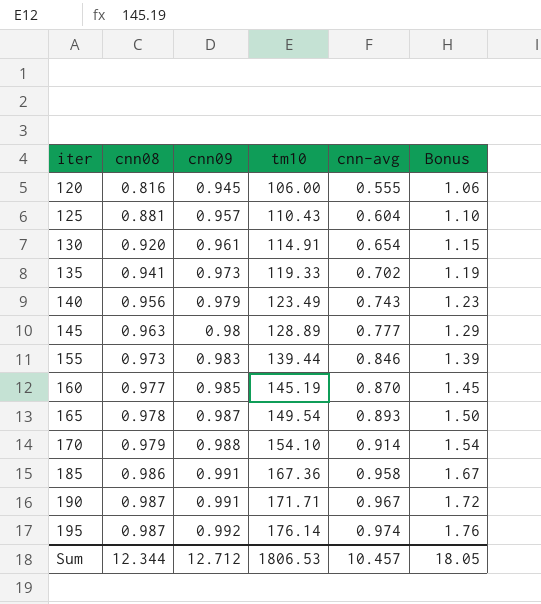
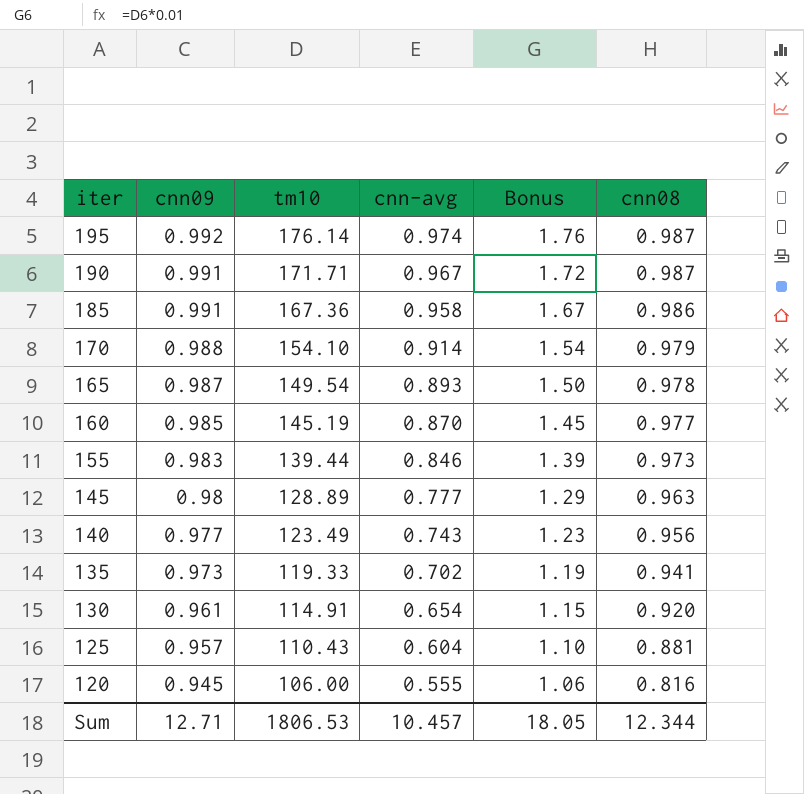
row order: iter ascending -> iter descending
column cnn08 | position: 2 -> 6
140 | cnn09: 0.979 -> 0.977
Sum | cnn09: 12.712 -> 12.71

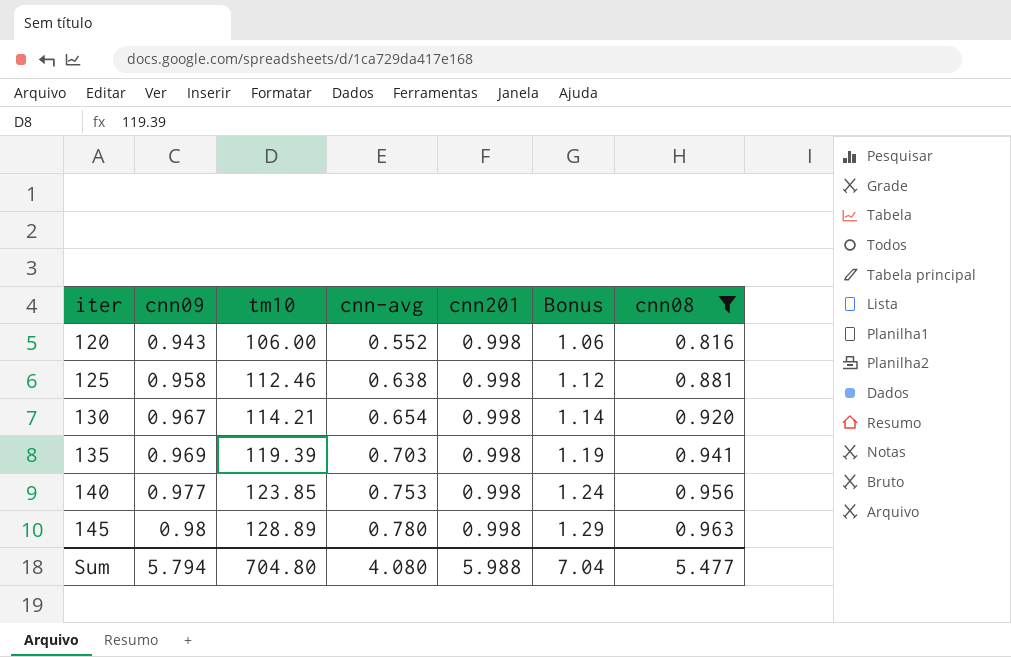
filter: none -> cnn08 <= 0.963
row order: iter descending -> iter ascending
column cnn201 | position: none -> 5
120 | cnn09: 0.945 -> 0.943
120 | cnn-avg: 0.555 -> 0.552
125 | cnn09: 0.957 -> 0.958
125 | tm10: 110.43 -> 112.46
125 | cnn-avg: 0.604 -> 0.638
125 | Bonus: 1.10 -> 1.12
130 | cnn09: 0.961 -> 0.967
130 | tm10: 114.91 -> 114.21
130 | Bonus: 1.15 -> 1.14
135 | cnn09: 0.973 -> 0.969
135 | tm10: 119.33 -> 119.39
135 | cnn-avg: 0.702 -> 0.703
140 | tm10: 123.49 -> 123.85
140 | cnn-avg: 0.743 -> 0.753
140 | Bonus: 1.23 -> 1.24
145 | cnn-avg: 0.777 -> 0.780
Sum | cnn09: 12.71 -> 5.794
Sum | tm10: 1806.53 -> 704.80
Sum | cnn-avg: 10.457 -> 4.080
Sum | Bonus: 18.05 -> 7.04
Sum | cnn08: 12.344 -> 5.477

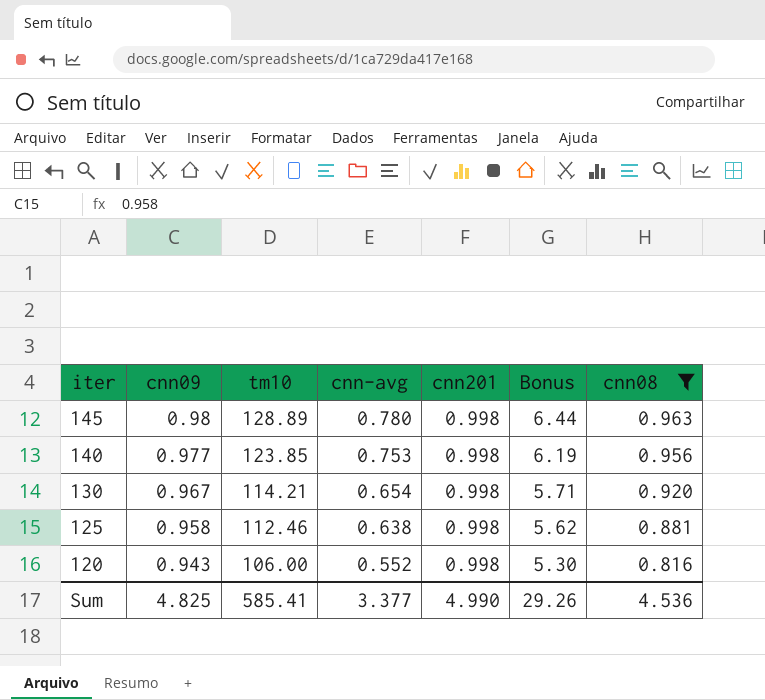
row order: iter ascending -> iter descending
column Bonus | formula: [tm10] * 0.01 -> [tm10] * 0.05
row 135: 0.969 | 119.39 | 0.703 | 0.998 | 1.19 | 0.941 -> none
Sum | cnn09: 5.794 -> 4.825
Sum | tm10: 704.80 -> 585.41
Sum | cnn-avg: 4.080 -> 3.377
Sum | cnn201: 5.988 -> 4.990
Sum | Bonus: 7.04 -> 29.26
Sum | cnn08: 5.477 -> 4.536

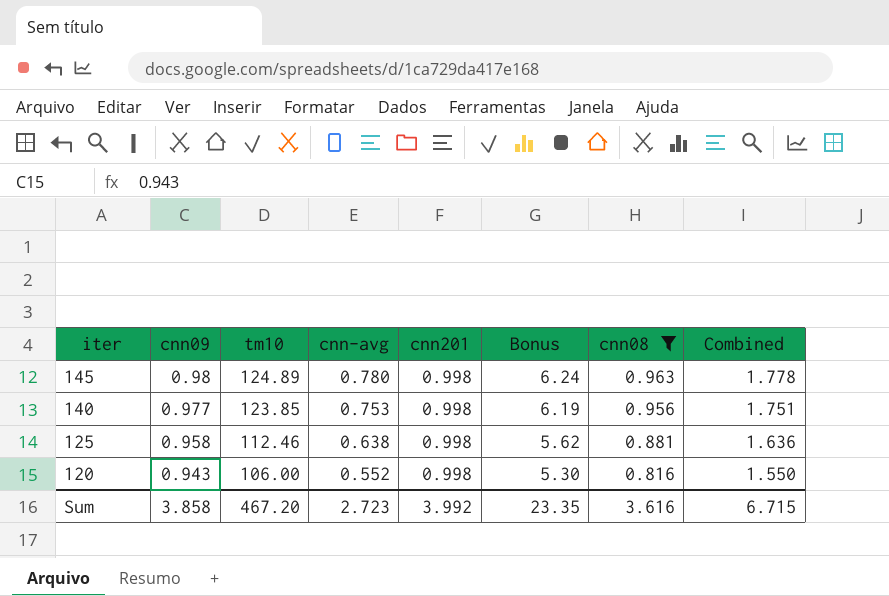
column Combined | formula: none -> [cnn-avg] + [cnn201]
row 130: 0.967 | 114.21 | 0.654 | 0.998 | 5.71 | 0.920 -> none
145 | tm10: 128.89 -> 124.89
145 | Bonus: 6.44 -> 6.24
Sum | cnn09: 4.825 -> 3.858
Sum | tm10: 585.41 -> 467.20
Sum | cnn-avg: 3.377 -> 2.723
Sum | cnn201: 4.990 -> 3.992
Sum | Bonus: 29.26 -> 23.35
Sum | cnn08: 4.536 -> 3.616

